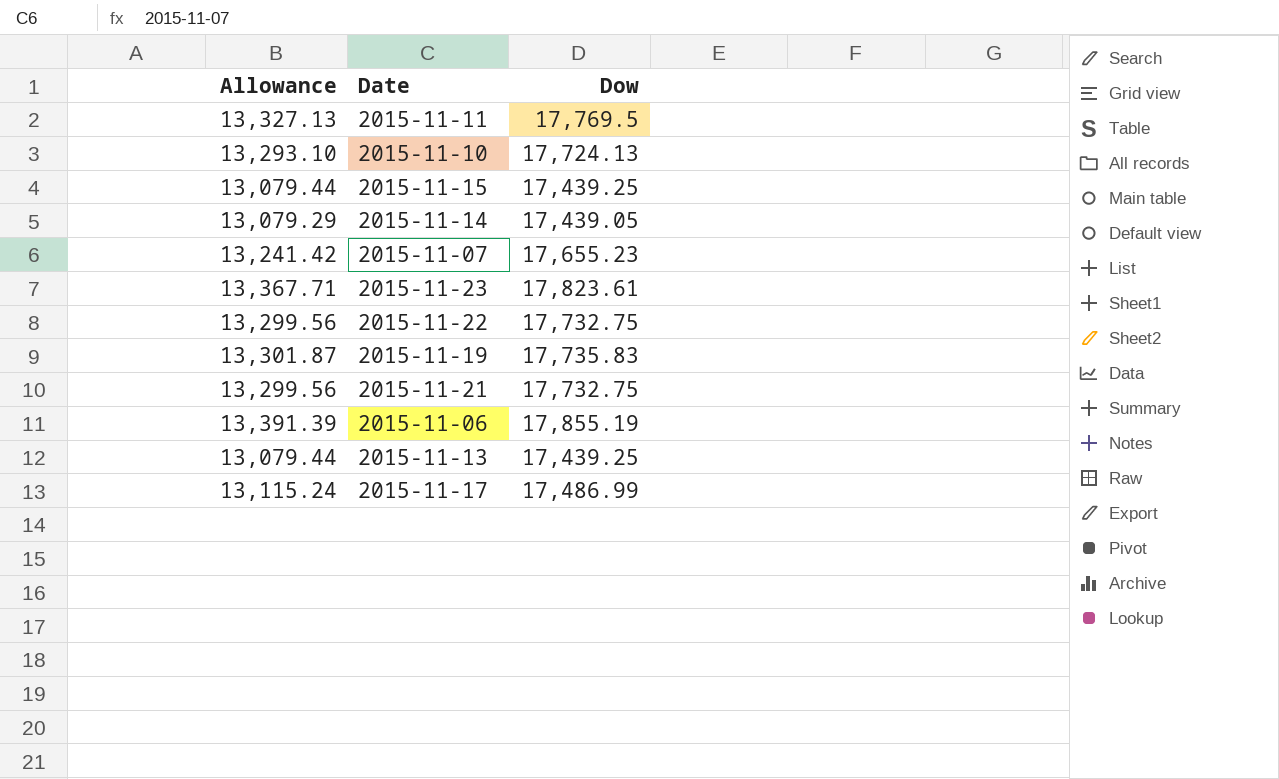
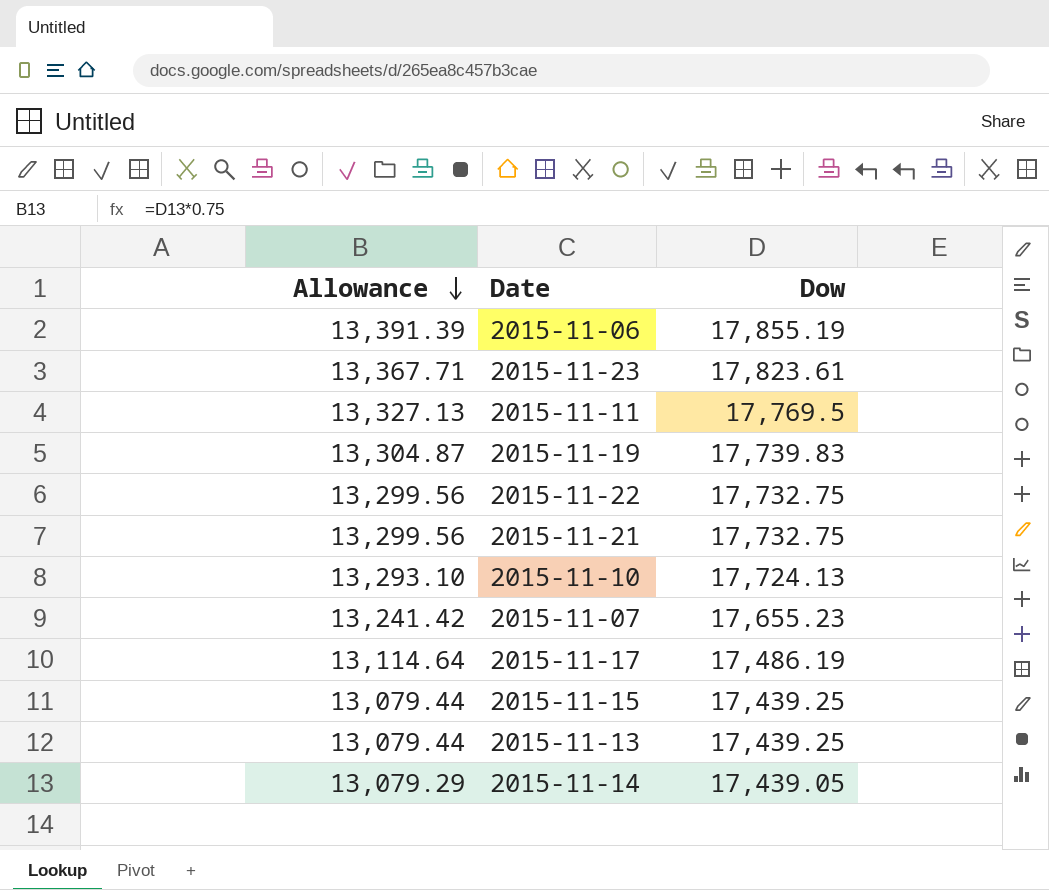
row order: none -> Allowance descending
2015-11-19 | Allowance: 13,301.87 -> 13,304.87
2015-11-19 | Dow: 17,735.83 -> 17,739.83
2015-11-17 | Allowance: 13,115.24 -> 13,114.64
2015-11-17 | Dow: 17,486.99 -> 17,486.19

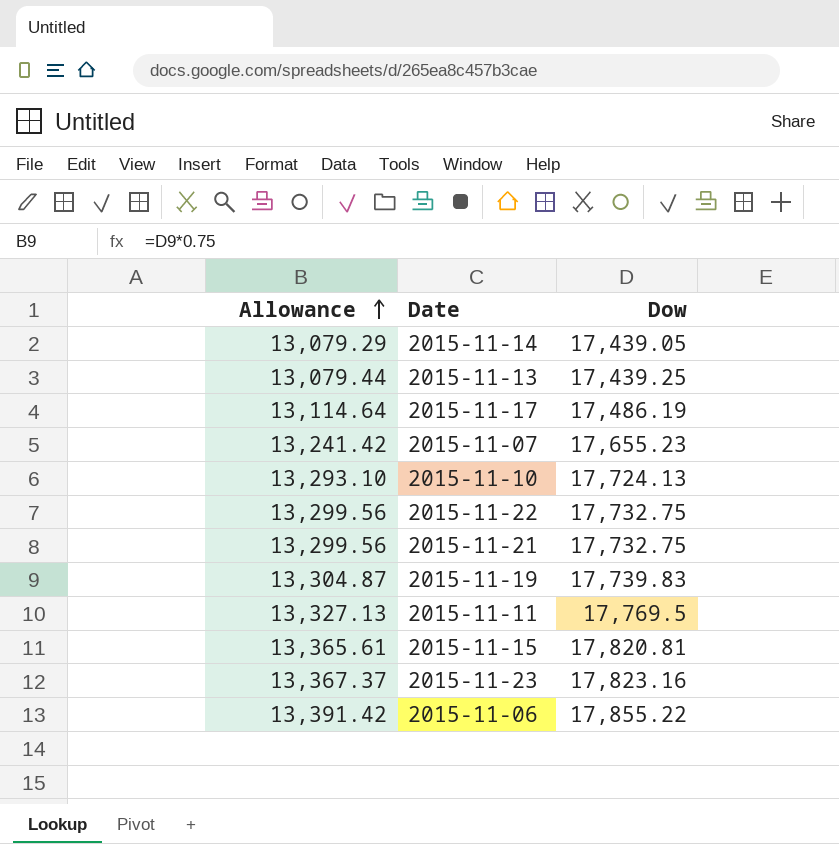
row order: Allowance descending -> Allowance ascending
2015-11-15 | Allowance: 13,079.44 -> 13,365.61
2015-11-15 | Dow: 17,439.25 -> 17,820.81
2015-11-23 | Allowance: 13,367.71 -> 13,367.37
2015-11-23 | Dow: 17,823.61 -> 17,823.16
2015-11-06 | Allowance: 13,391.39 -> 13,391.42
2015-11-06 | Dow: 17,855.19 -> 17,855.22

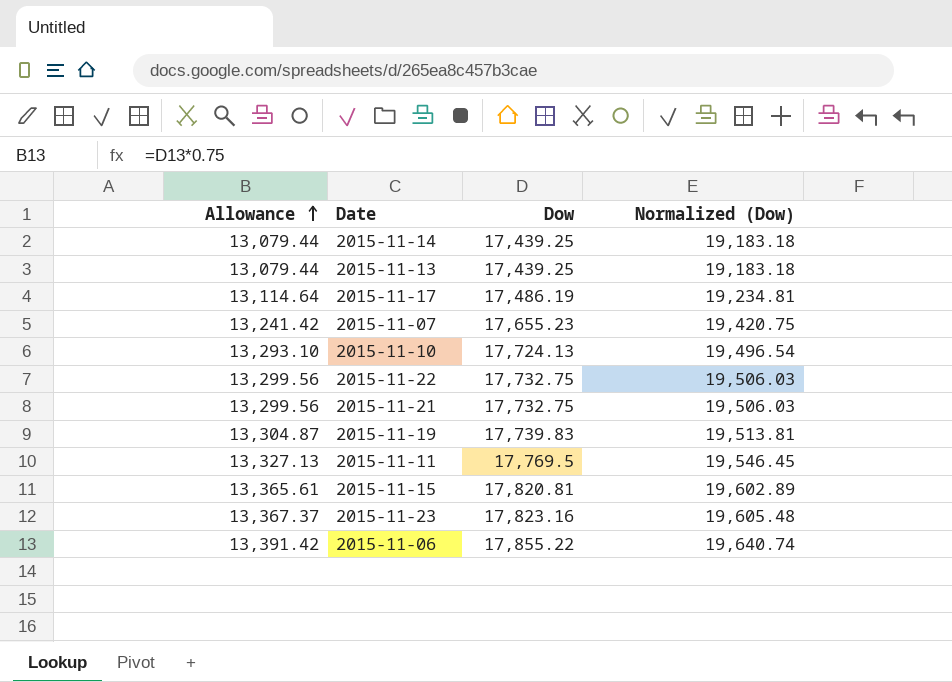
column Normalized (Dow) | formula: none -> [Dow] * 1.1
2015-11-14 | Allowance: 13,079.29 -> 13,079.44
2015-11-14 | Dow: 17,439.05 -> 17,439.25

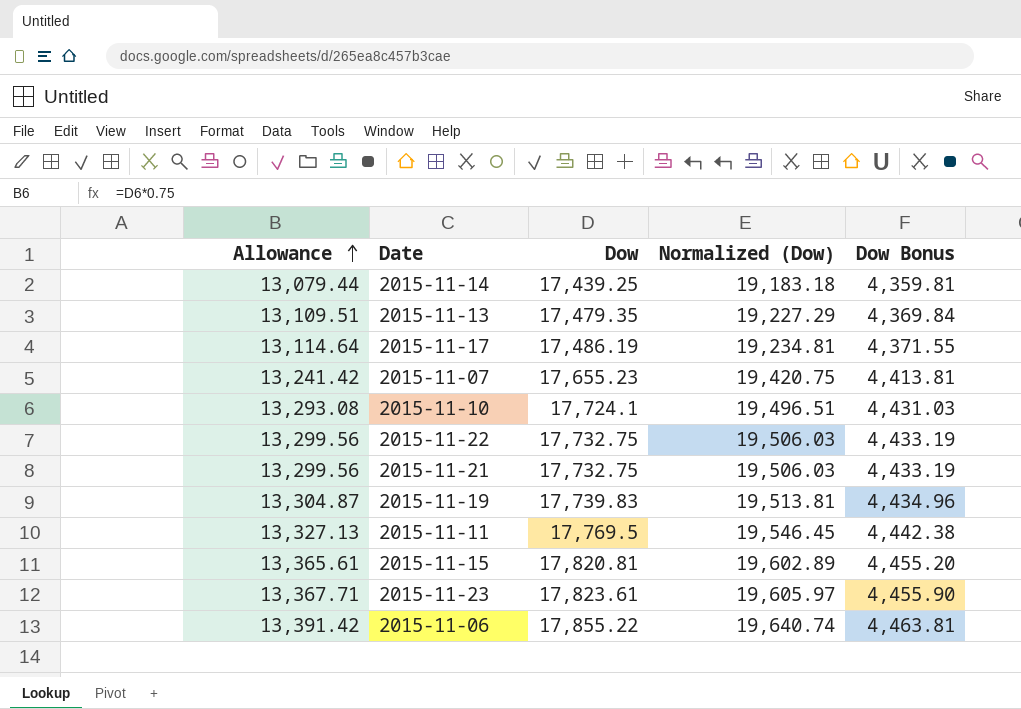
column Dow Bonus | formula: none -> [Dow] * 0.25
2015-11-13 | Allowance: 13,079.44 -> 13,109.51
2015-11-13 | Dow: 17,439.25 -> 17,479.35
2015-11-13 | Normalized (Dow): 19,183.18 -> 19,227.29
2015-11-10 | Allowance: 13,293.10 -> 13,293.08
2015-11-10 | Dow: 17,724.13 -> 17,724.1
2015-11-10 | Normalized (Dow): 19,496.54 -> 19,496.51
2015-11-23 | Allowance: 13,367.37 -> 13,367.71
2015-11-23 | Dow: 17,823.16 -> 17,823.61
2015-11-23 | Normalized (Dow): 19,605.48 -> 19,605.97

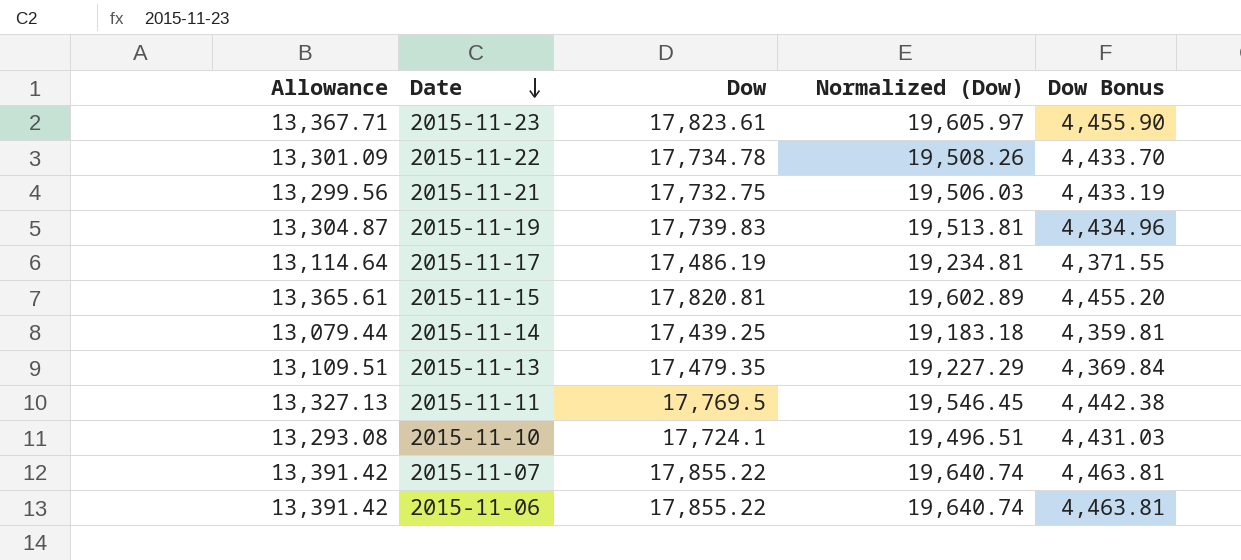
row order: Allowance ascending -> Date descending
2015-11-22 | Allowance: 13,299.56 -> 13,301.09
2015-11-22 | Dow: 17,732.75 -> 17,734.78
2015-11-22 | Normalized (Dow): 19,506.03 -> 19,508.26
2015-11-22 | Dow Bonus: 4,433.19 -> 4,433.70
2015-11-07 | Allowance: 13,241.42 -> 13,391.42
2015-11-07 | Dow: 17,655.23 -> 17,855.22
2015-11-07 | Normalized (Dow): 19,420.75 -> 19,640.74
2015-11-07 | Dow Bonus: 4,413.81 -> 4,463.81

